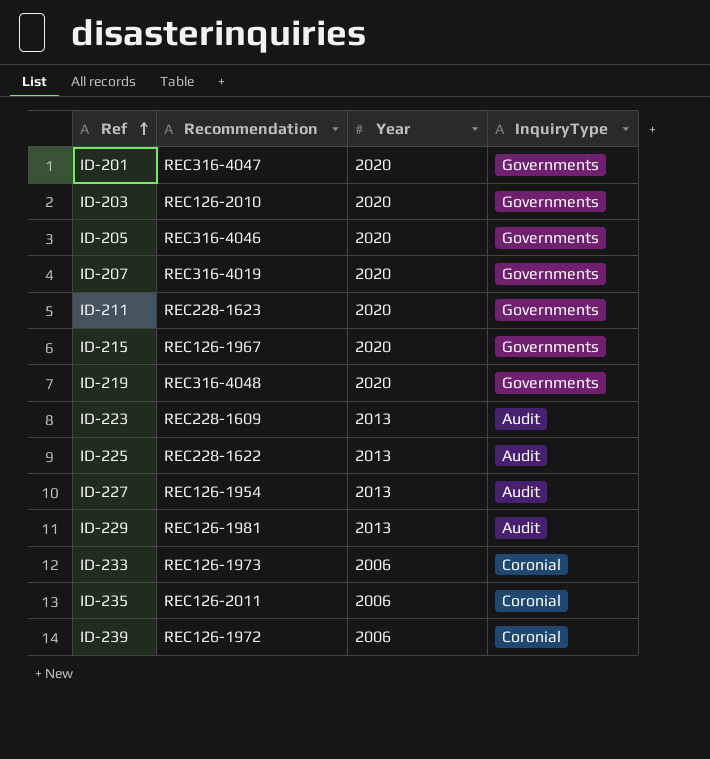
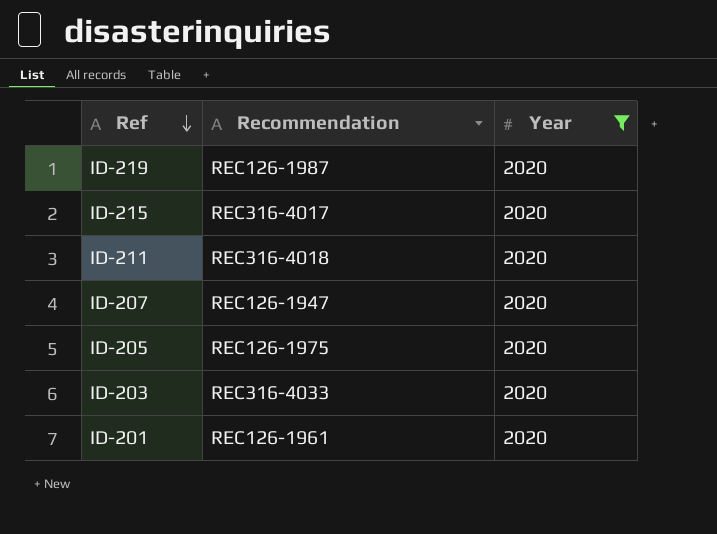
filter: none -> Year = 2020
row order: Ref ascending -> Ref descending
column InquiryType | position: 4 -> none
ID-219 | Recommendation: REC316-4048 -> REC126-1987
ID-215 | Recommendation: REC126-1967 -> REC316-4017
ID-211 | Recommendation: REC228-1623 -> REC316-4018
ID-207 | Recommendation: REC316-4019 -> REC126-1947
ID-205 | Recommendation: REC316-4046 -> REC126-1975
ID-203 | Recommendation: REC126-2010 -> REC316-4033
ID-201 | Recommendation: REC316-4047 -> REC126-1961

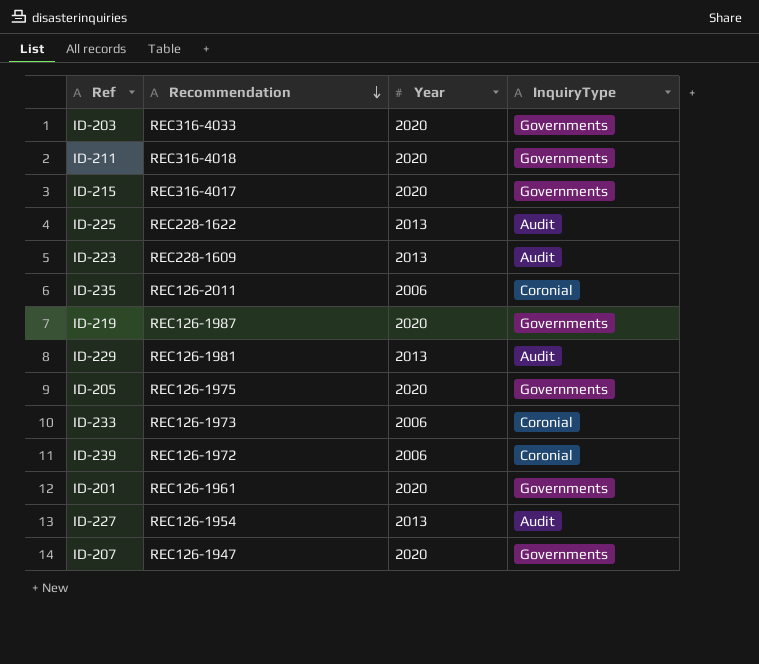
filter: Year = 2020 -> none
row order: Ref descending -> Recommendation descending
column InquiryType | position: none -> 4

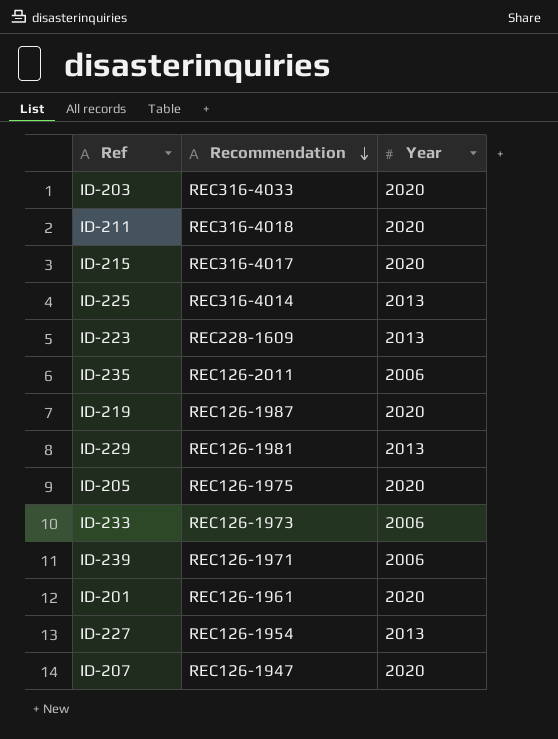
column InquiryType | position: 4 -> none
ID-225 | Recommendation: REC228-1622 -> REC316-4014
ID-239 | Recommendation: REC126-1972 -> REC126-1971

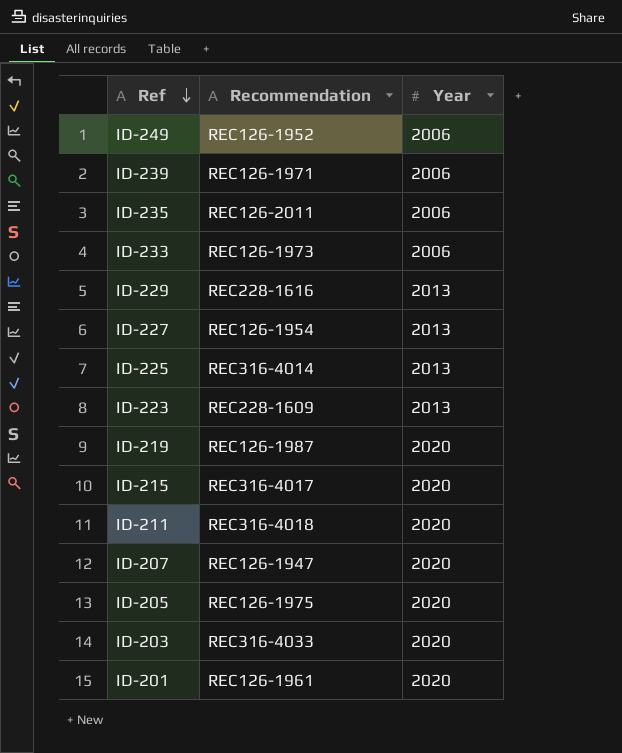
row order: Recommendation descending -> Ref descending
row ID-249: none -> REC126-1952 | 2006
ID-229 | Recommendation: REC126-1981 -> REC228-1616

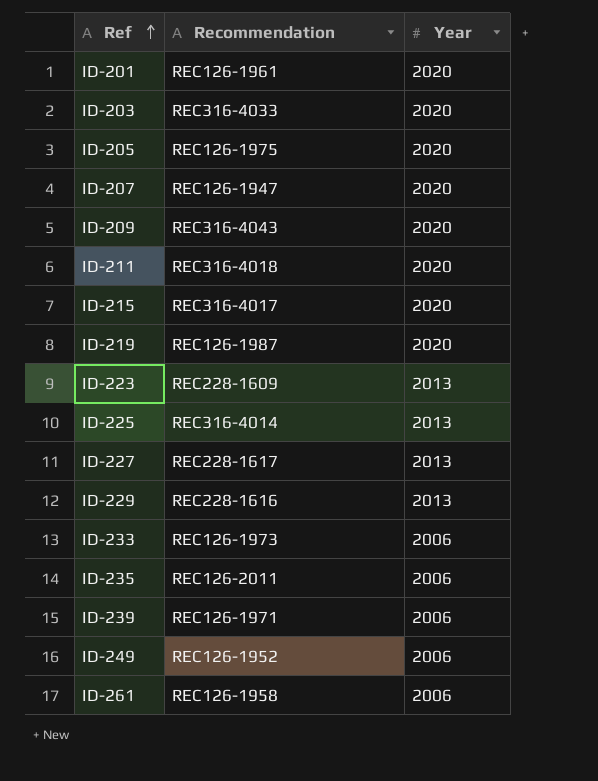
row order: Ref descending -> Ref ascending
row ID-209: none -> REC316-4043 | 2020
ID-227 | Recommendation: REC126-1954 -> REC228-1617
row ID-261: none -> REC126-1958 | 2006

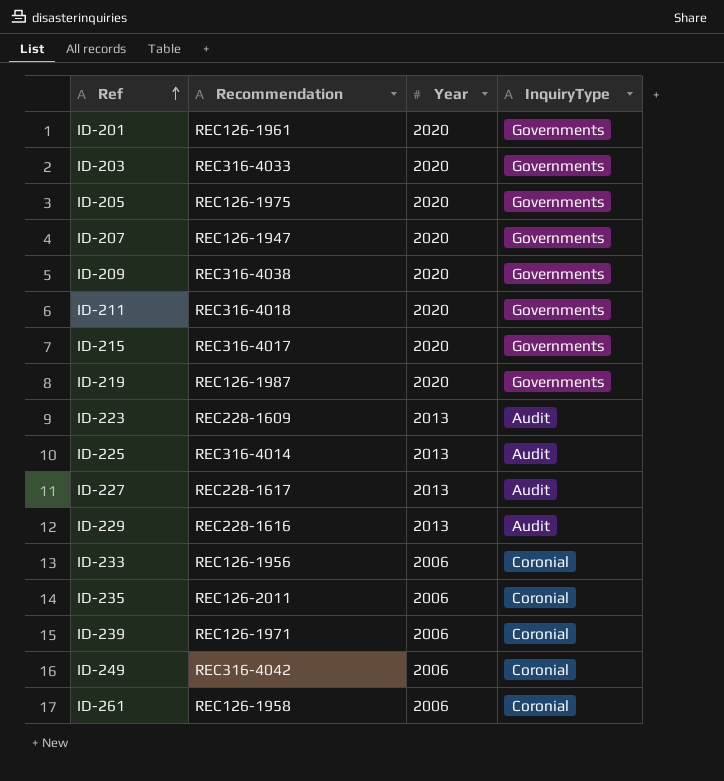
column InquiryType | position: none -> 4
ID-209 | Recommendation: REC316-4043 -> REC316-4038
ID-233 | Recommendation: REC126-1973 -> REC126-1956
ID-249 | Recommendation: REC126-1952 -> REC316-4042

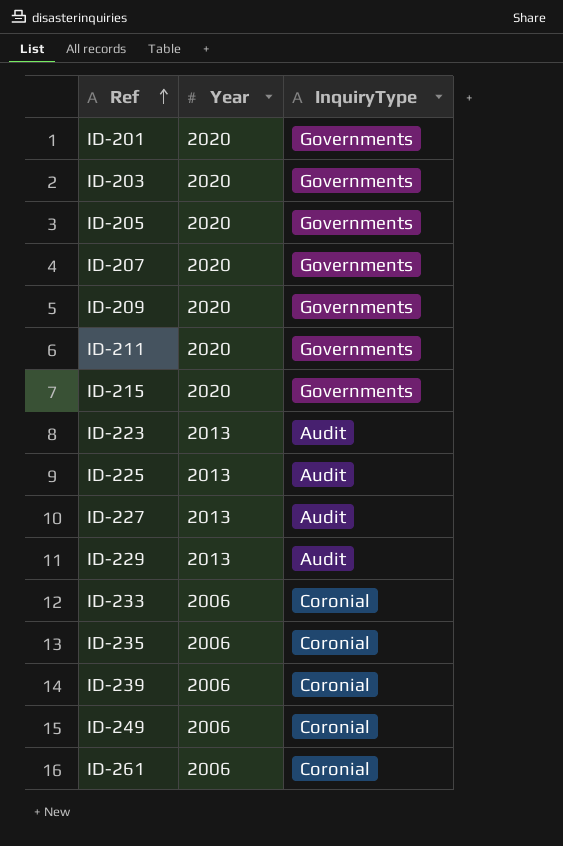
column Recommendation | position: 2 -> none
row ID-219: REC126-1987 | 2020 | Governments -> none

